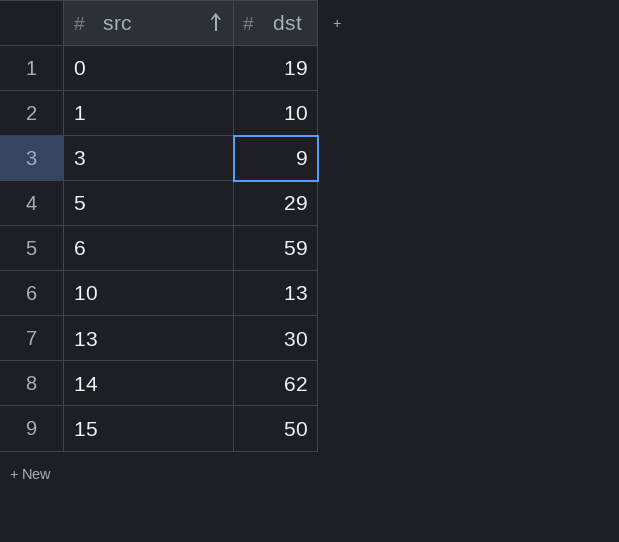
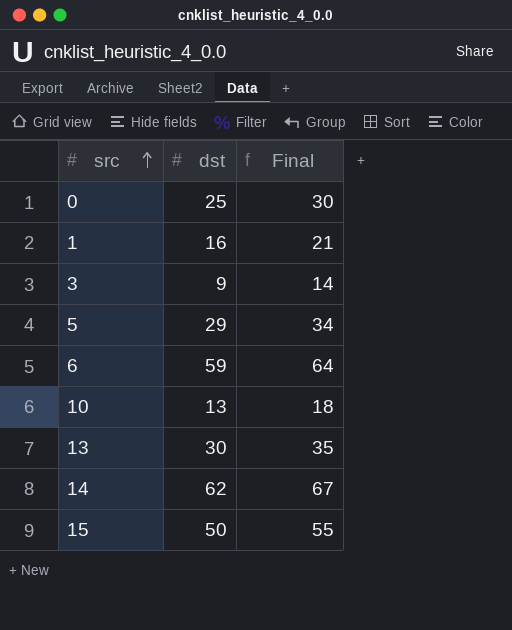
column Final | formula: none -> [dst] + 5
0 | dst: 19 -> 25
1 | dst: 10 -> 16

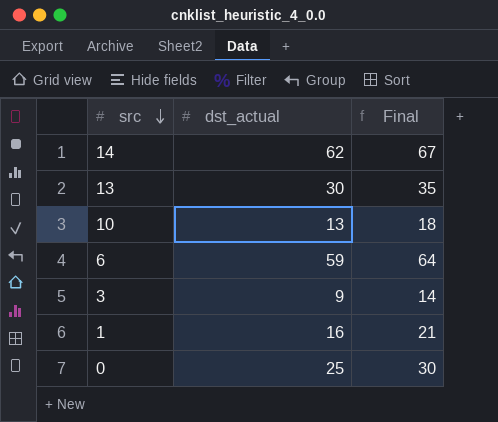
row order: src ascending -> src descending
column name: dst -> dst_actual
row 5: 29 | 34 -> none
row 15: 50 | 55 -> none

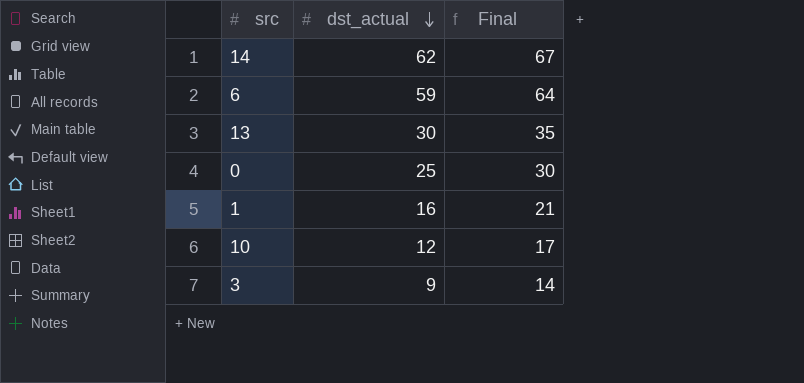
row order: src descending -> dst_actual descending
10 | dst_actual: 13 -> 12
10 | Final: 18 -> 17

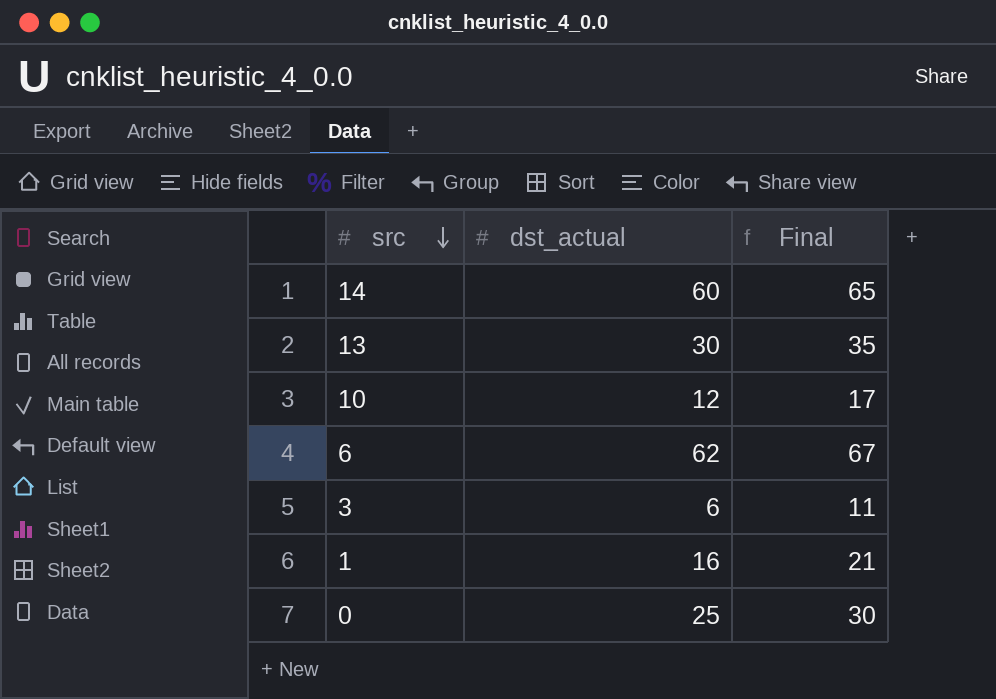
row order: dst_actual descending -> src descending
14 | dst_actual: 62 -> 60
14 | Final: 67 -> 65
6 | dst_actual: 59 -> 62
6 | Final: 64 -> 67
3 | dst_actual: 9 -> 6
3 | Final: 14 -> 11

